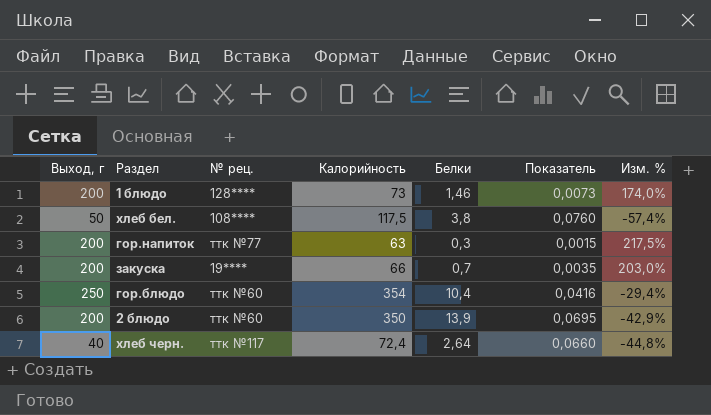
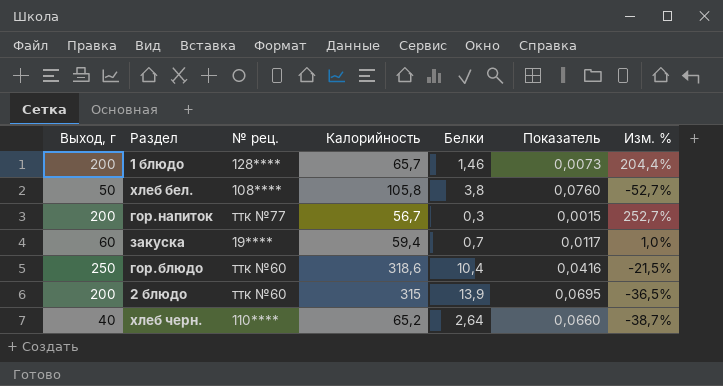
1 блюдо | Калорийность: 73 -> 65,7
1 блюдо | Изм. %: 174,0% -> 204,4%
хлеб бел. | Калорийность: 117,5 -> 105,8
хлеб бел. | Изм. %: -57,4% -> -52,7%
гор.напиток | Калорийность: 63 -> 56,7
гор.напиток | Изм. %: 217,5% -> 252,7%
закуска | Выход, г: 200 -> 60
закуска | Калорийность: 66 -> 59,4
закуска | Показатель: 0,0035 -> 0,0117
закуска | Изм. %: 203,0% -> 1,0%
гор.блюдо | Калорийность: 354 -> 318,6
гор.блюдо | Изм. %: -29,4% -> -21,5%
2 блюдо | Калорийность: 350 -> 315
2 блюдо | Изм. %: -42,9% -> -36,5%
хлеб черн. | № рец.: ттк №117 -> 110****
хлеб черн. | Калорийность: 72,4 -> 65,2
хлеб черн. | Изм. %: -44,8% -> -38,7%

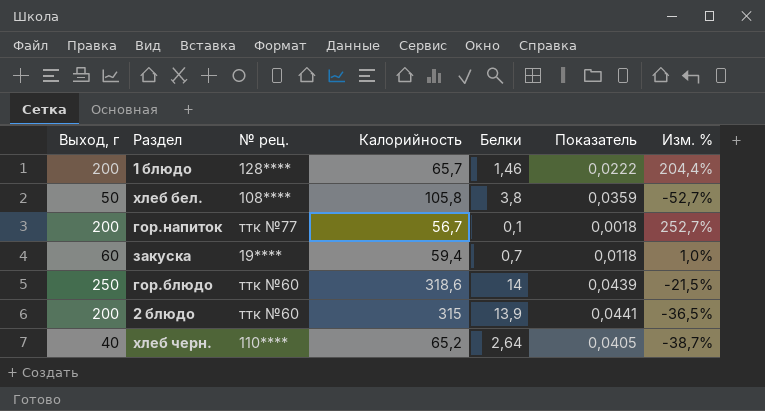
column Показатель | formula: [Белки] / [Выход, г] -> [Белки] / [Калорийность]
гор.напиток | Белки: 0,3 -> 0,1
гор.блюдо | Белки: 10,4 -> 14

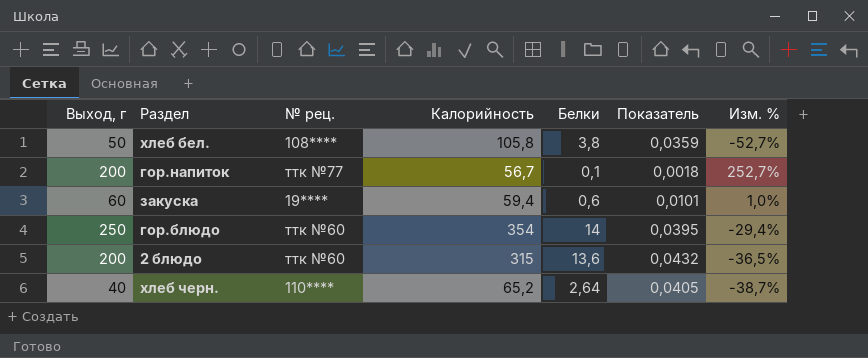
row 1 блюдо: 200 | 128**** | 65,7 | 1,46 | 0,0222 | 204,4% -> none
закуска | Белки: 0,7 -> 0,6
закуска | Показатель: 0,0118 -> 0,0101
гор.блюдо | Калорийность: 318,6 -> 354
гор.блюдо | Показатель: 0,0439 -> 0,0395
гор.блюдо | Изм. %: -21,5% -> -29,4%
2 блюдо | Белки: 13,9 -> 13,6
2 блюдо | Показатель: 0,0441 -> 0,0432

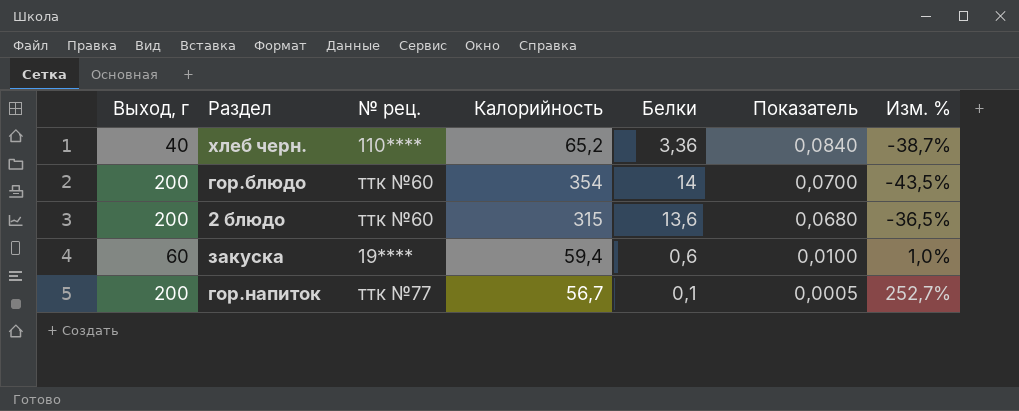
row order: none -> Показатель descending
column Показатель | formula: [Белки] / [Калорийность] -> [Белки] / [Выход, г]
row хлеб бел.: 50 | 108**** | 105,8 | 3,8 | 0,0359 | -52,7% -> none
хлеб черн. | Белки: 2,64 -> 3,36
гор.блюдо | Выход, г: 250 -> 200
гор.блюдо | Изм. %: -29,4% -> -43,5%

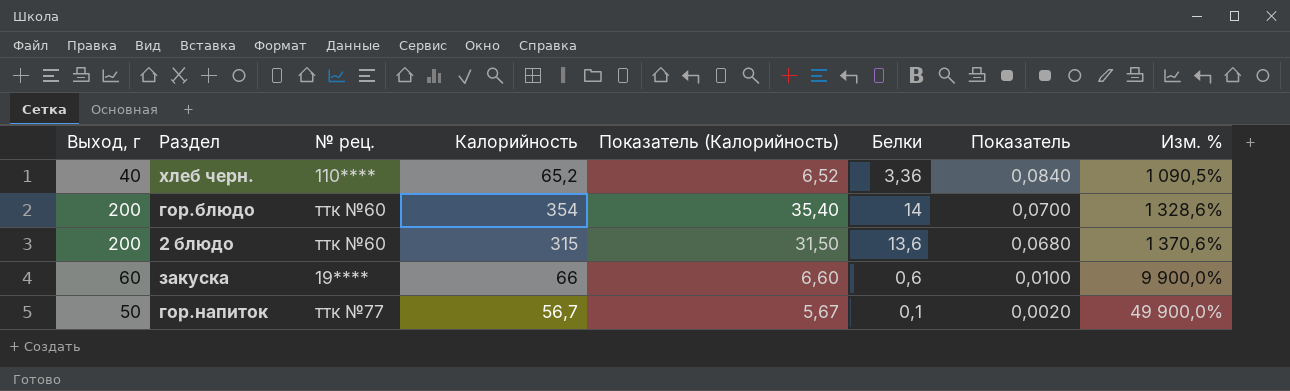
column Показатель (Калорийность) | formula: none -> [Калорийность] * 0,1
column Изм. % | formula: ([Выход, г] - [Калорийность]) / [Калорийность] -> ([Выход, г] - [Белки]) / [Белки]
закуска | Калорийность: 59,4 -> 66
гор.напиток | Выход, г: 200 -> 50
гор.напиток | Показатель: 0,0005 -> 0,0020

